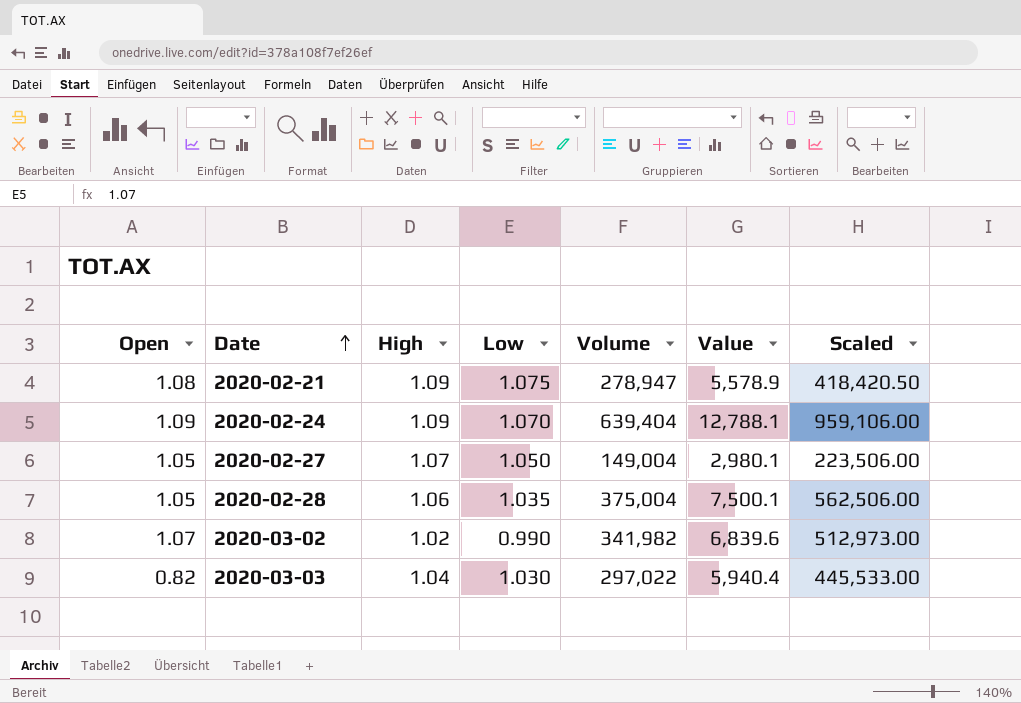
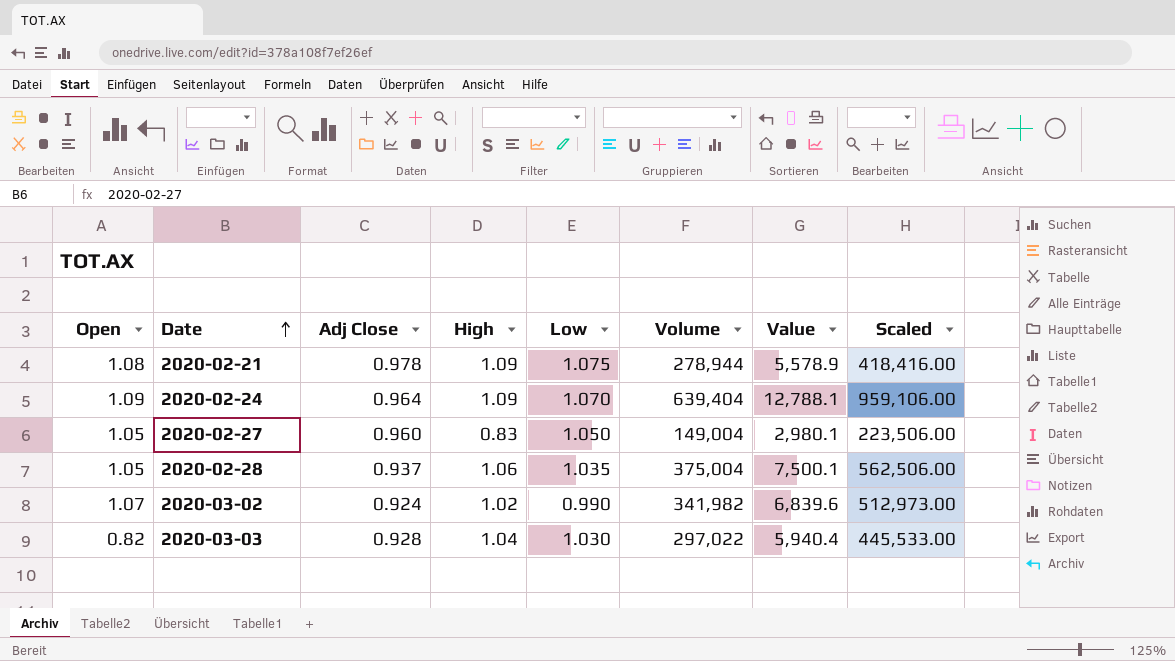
column Adj Close | position: none -> 3
2020-02-21 | Volume: 278,947 -> 278,944
2020-02-21 | Scaled: 418,420.50 -> 418,416.00
2020-02-27 | High: 1.07 -> 0.83

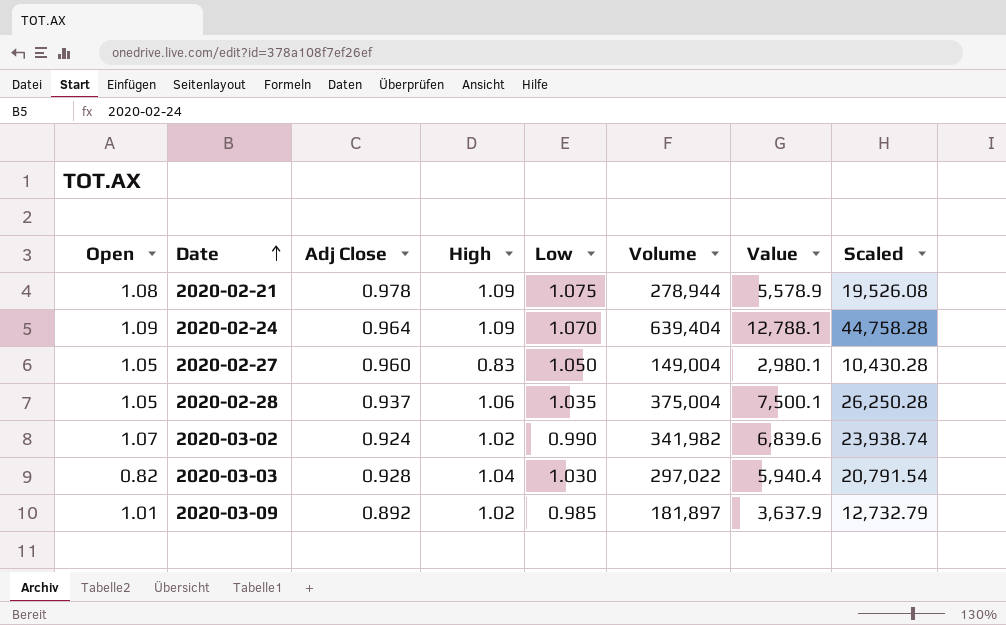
column Scaled | formula: [Volume] * 1.5 -> [Volume] * 0.07
row 2020-03-09: none -> 1.01 | 0.892 | 1.02 | 0.985 | 181,897 | 3,637.9 | 12,732.79

